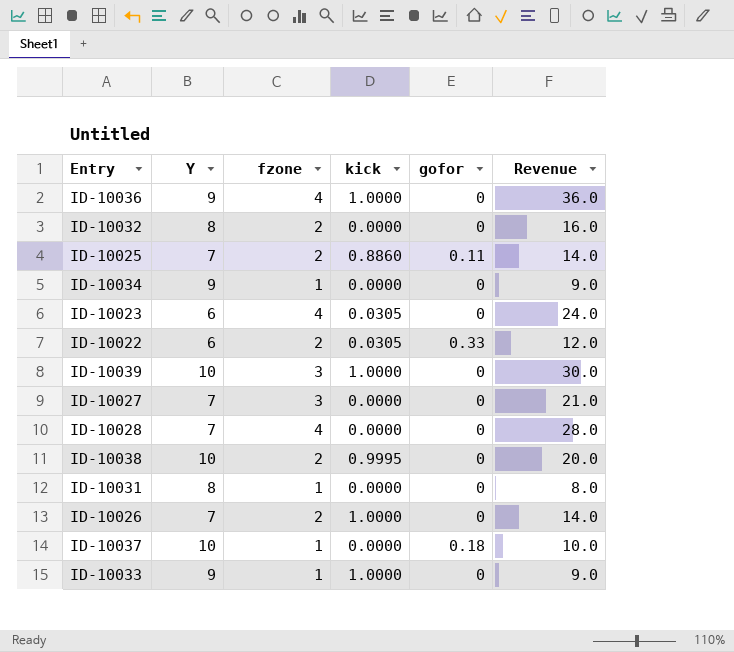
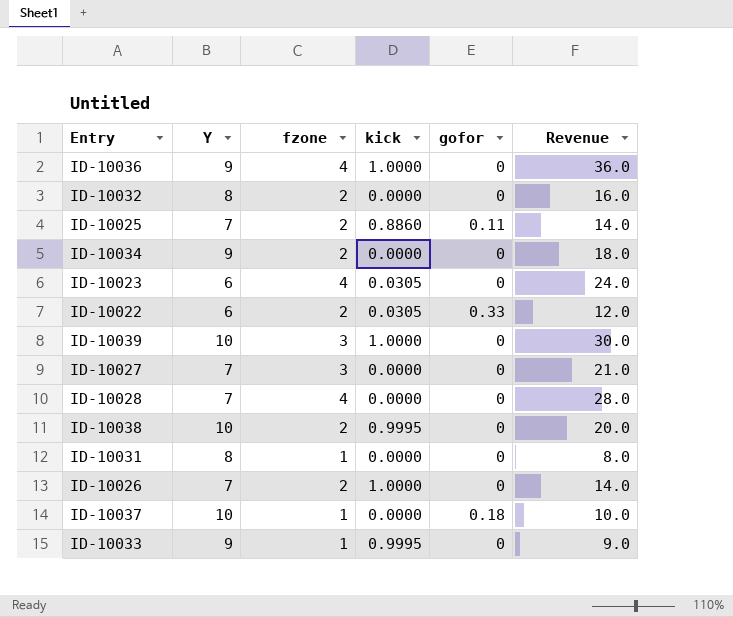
ID-10034 | fzone: 1 -> 2
ID-10034 | Revenue: 9.0 -> 18.0
ID-10033 | kick: 1.0000 -> 0.9995

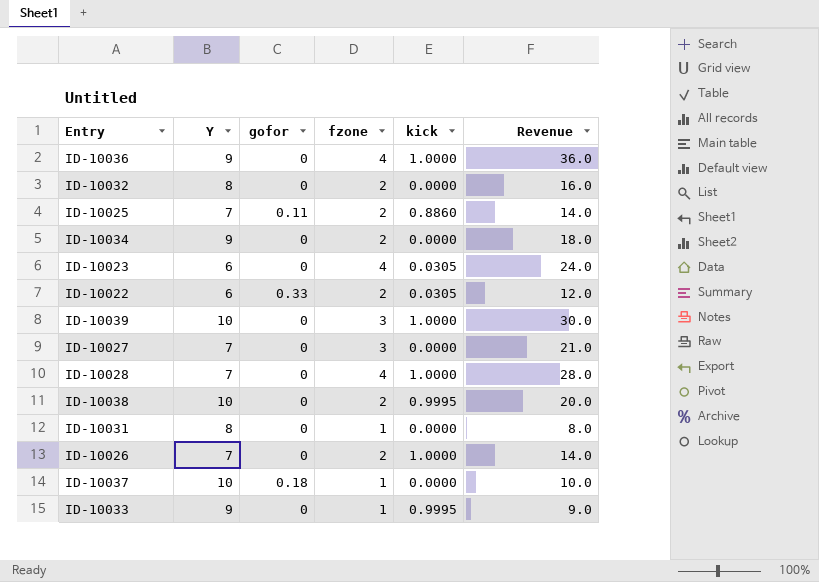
column gofor | position: 5 -> 3
ID-10028 | kick: 0.0000 -> 1.0000

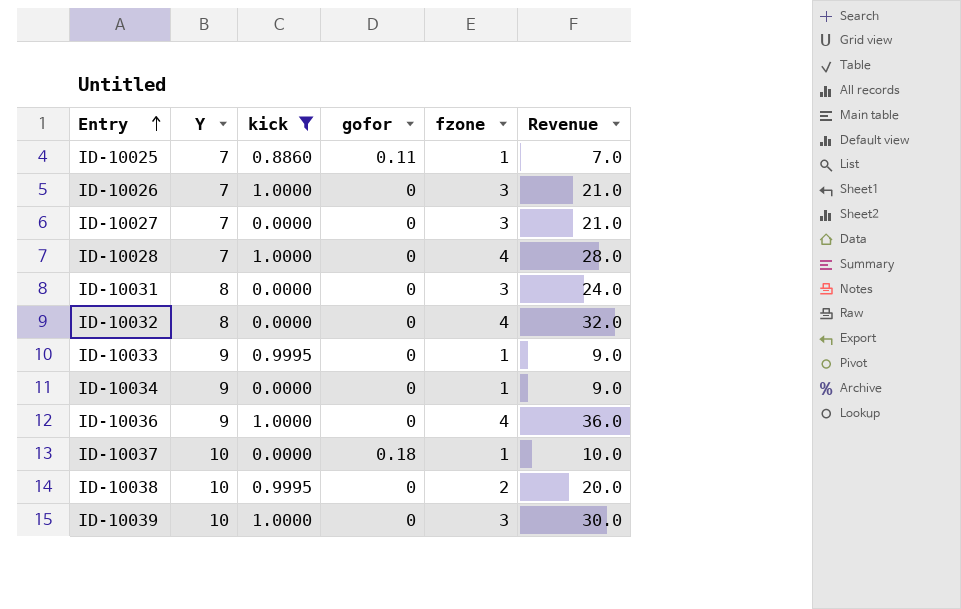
filter: none -> kick != 0.0305
row order: none -> Entry ascending
column kick | position: 5 -> 3
ID-10025 | fzone: 2 -> 1
ID-10025 | Revenue: 14.0 -> 7.0
ID-10026 | fzone: 2 -> 3
ID-10026 | Revenue: 14.0 -> 21.0
ID-10031 | fzone: 1 -> 3
ID-10031 | Revenue: 8.0 -> 24.0
ID-10032 | fzone: 2 -> 4
ID-10032 | Revenue: 16.0 -> 32.0
ID-10034 | fzone: 2 -> 1
ID-10034 | Revenue: 18.0 -> 9.0

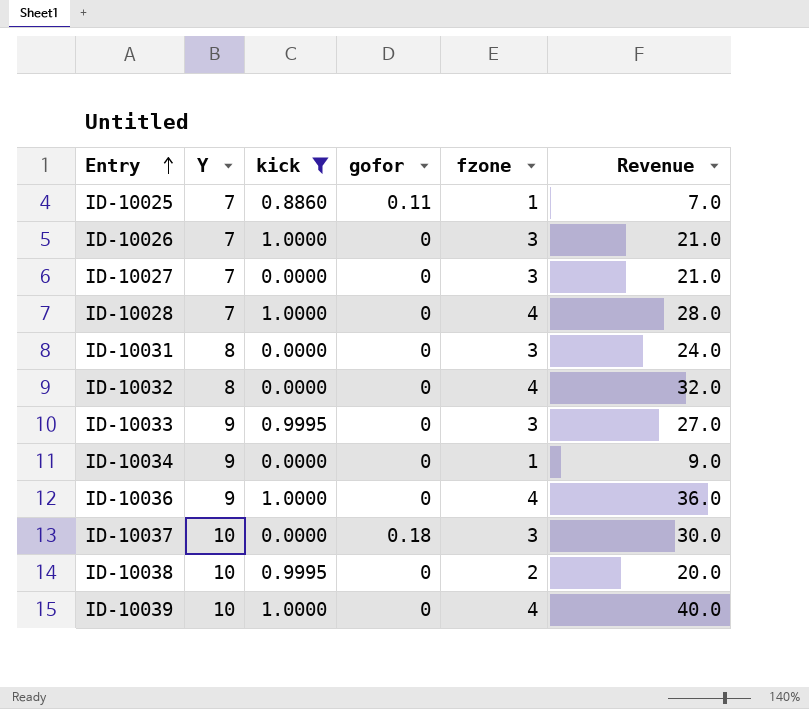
ID-10033 | fzone: 1 -> 3
ID-10033 | Revenue: 9.0 -> 27.0
ID-10037 | fzone: 1 -> 3
ID-10037 | Revenue: 10.0 -> 30.0
ID-10039 | fzone: 3 -> 4
ID-10039 | Revenue: 30.0 -> 40.0

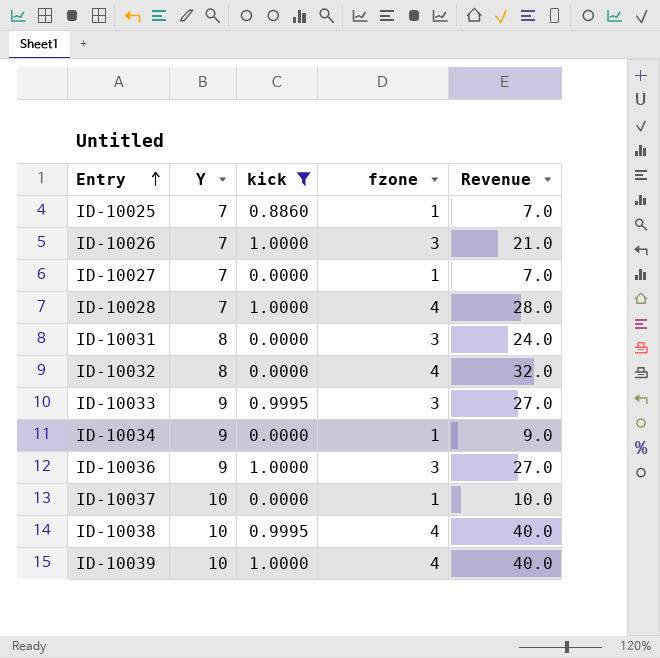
column gofor | position: 4 -> none
ID-10027 | fzone: 3 -> 1
ID-10027 | Revenue: 21.0 -> 7.0
ID-10036 | fzone: 4 -> 3
ID-10036 | Revenue: 36.0 -> 27.0
ID-10037 | fzone: 3 -> 1
ID-10037 | Revenue: 30.0 -> 10.0
ID-10038 | fzone: 2 -> 4
ID-10038 | Revenue: 20.0 -> 40.0

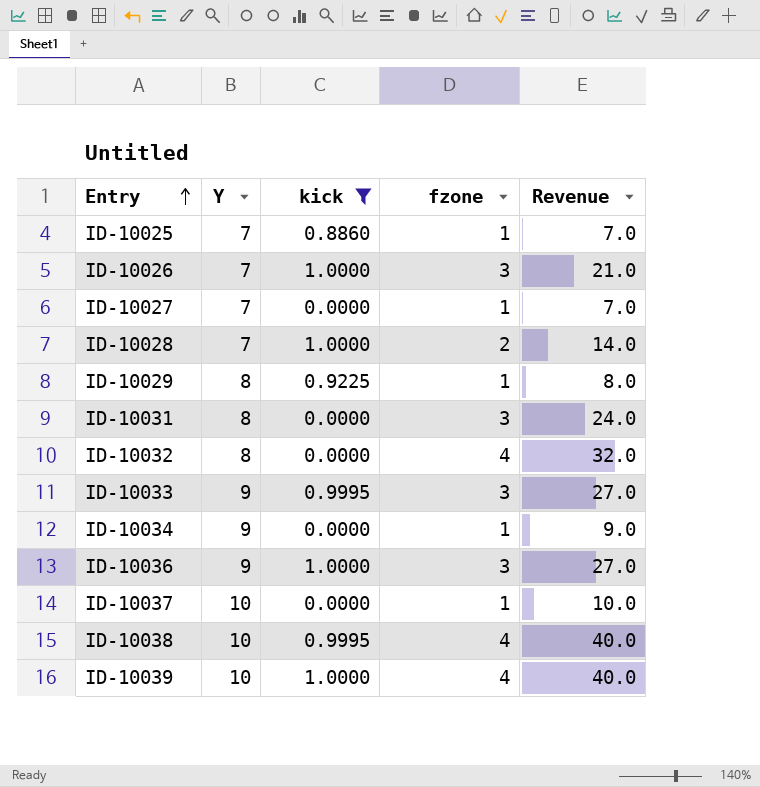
ID-10028 | fzone: 4 -> 2
ID-10028 | Revenue: 28.0 -> 14.0
row ID-10029: none -> 8 | 0.9225 | 1 | 8.0

